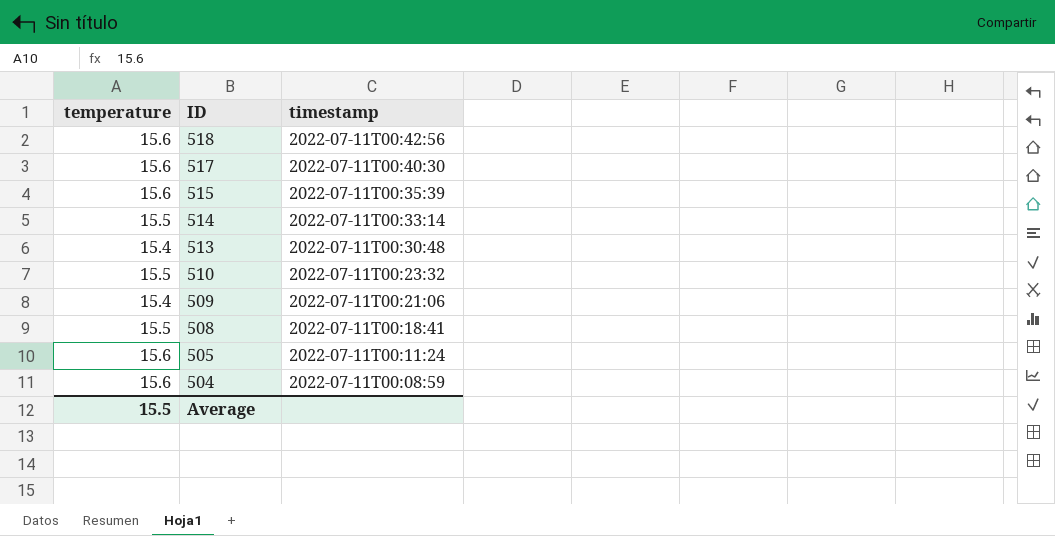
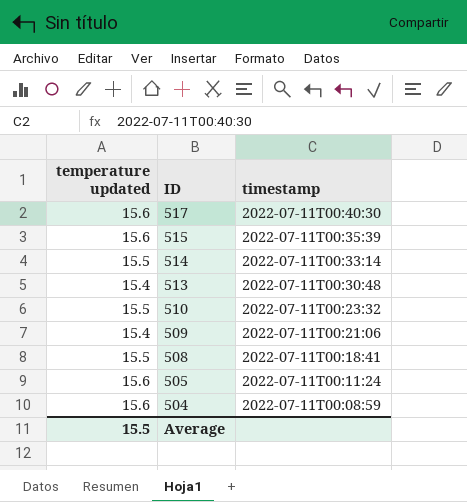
column name: temperature -> temperature updated
row 518: 15.6 | 2022-07-11T00:42:56 -> none

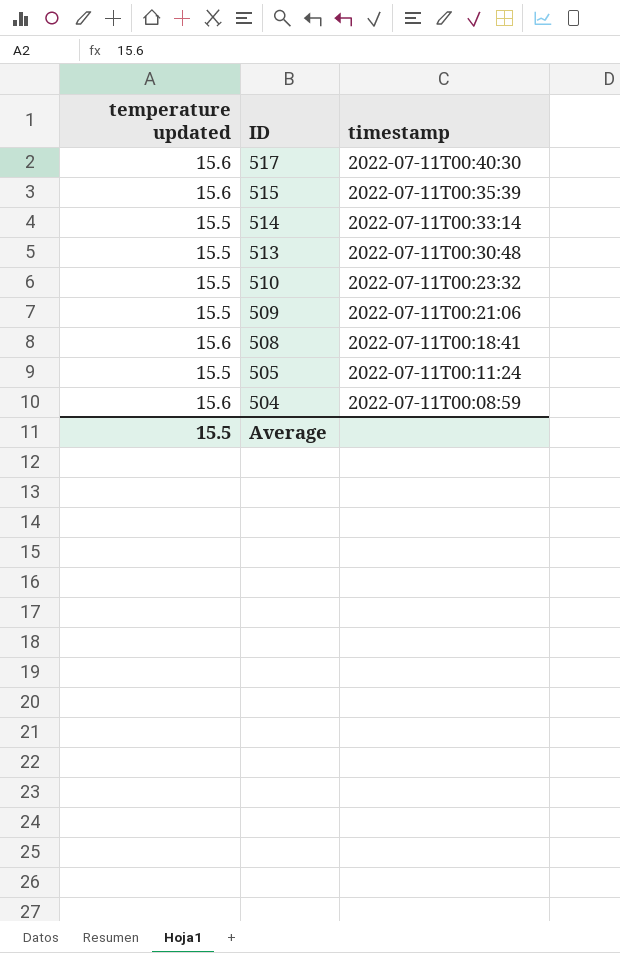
513 | temperature updated: 15.4 -> 15.5
509 | temperature updated: 15.4 -> 15.5
508 | temperature updated: 15.5 -> 15.6
505 | temperature updated: 15.6 -> 15.5

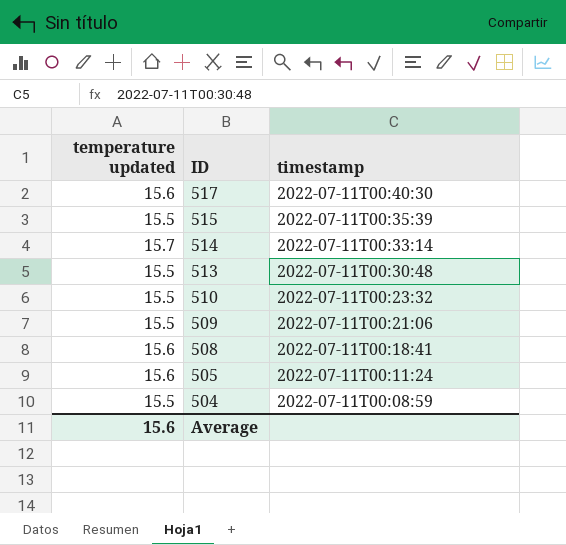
515 | temperature updated: 15.6 -> 15.5
514 | temperature updated: 15.5 -> 15.7
505 | temperature updated: 15.5 -> 15.6
504 | temperature updated: 15.6 -> 15.5
Average | temperature updated: 15.5 -> 15.6

